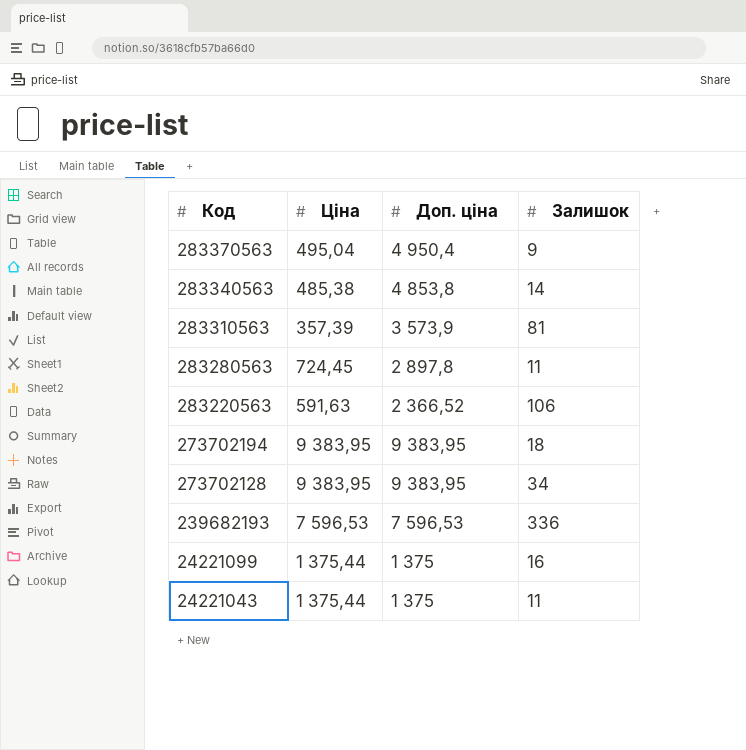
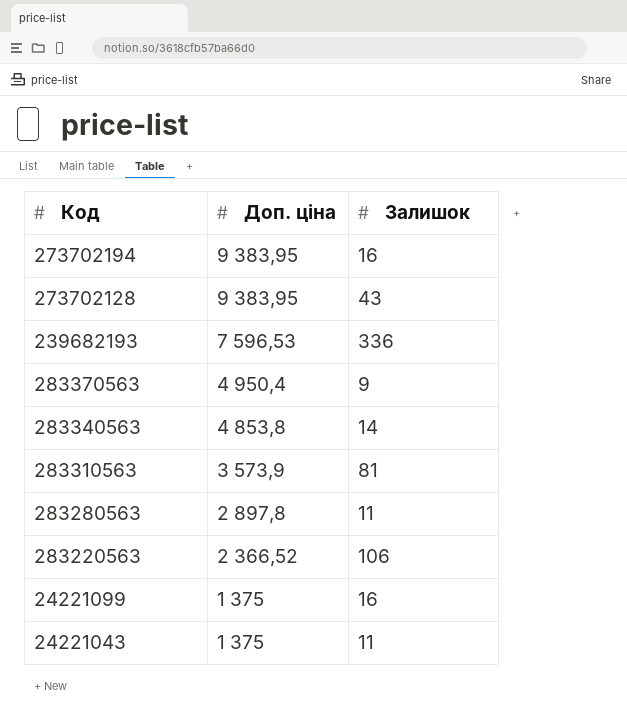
row order: Код descending -> Доп. ціна descending
column Ціна | position: 2 -> none
273702194 | Залишок: 18 -> 16
273702128 | Залишок: 34 -> 43

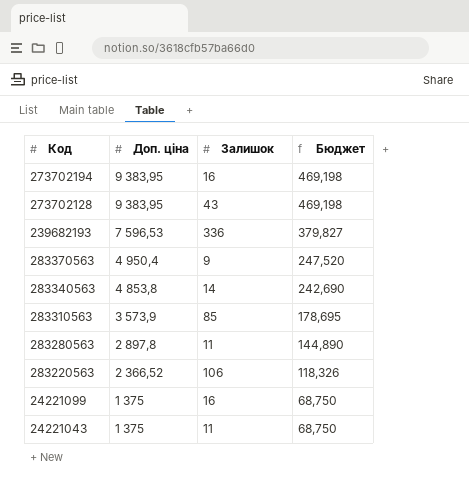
column Бюджет | formula: none -> [Доп. ціна] * 0,05
283310563 | Залишок: 81 -> 85

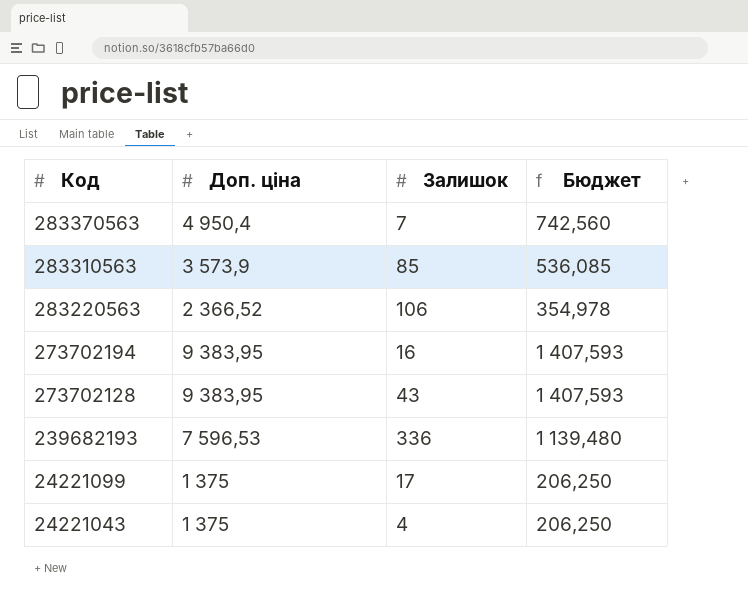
row order: Доп. ціна descending -> Код descending
column Бюджет | formula: [Доп. ціна] * 0,05 -> [Доп. ціна] * 0,15
row 283340563: 4 853,8 | 14 | 242,690 -> none
row 283280563: 2 897,8 | 11 | 144,890 -> none
283370563 | Залишок: 9 -> 7
24221099 | Залишок: 16 -> 17
24221043 | Залишок: 11 -> 4

